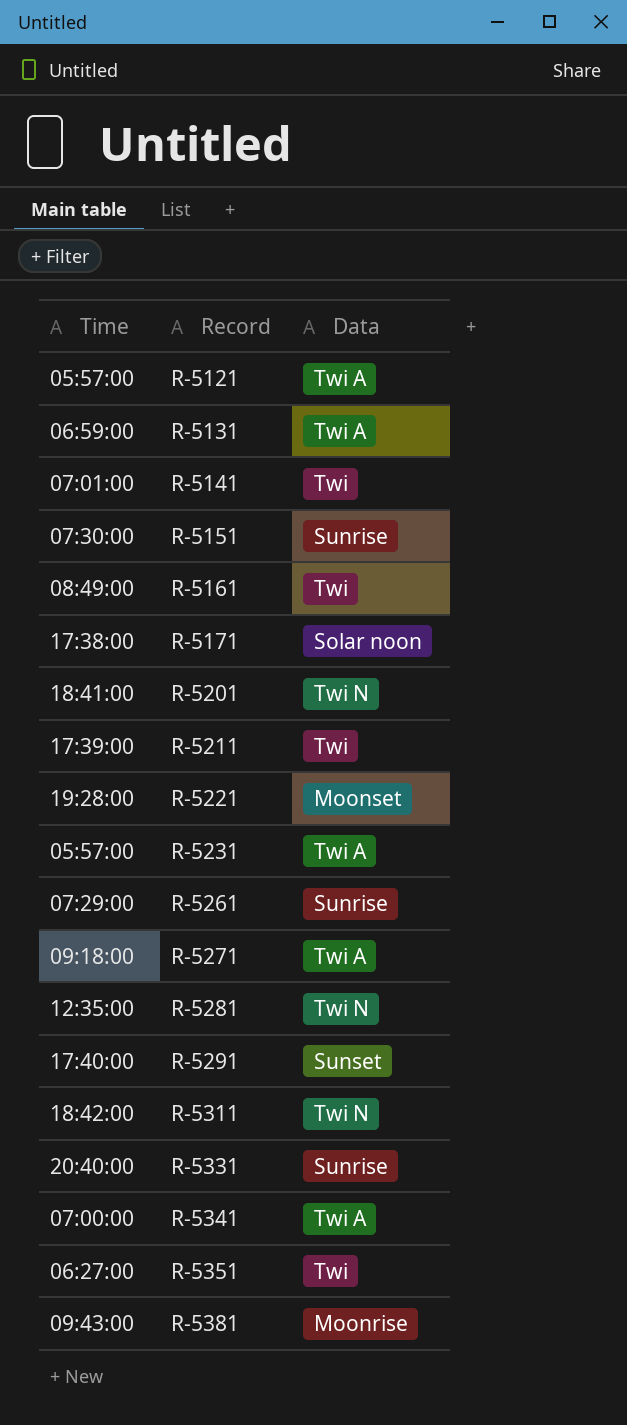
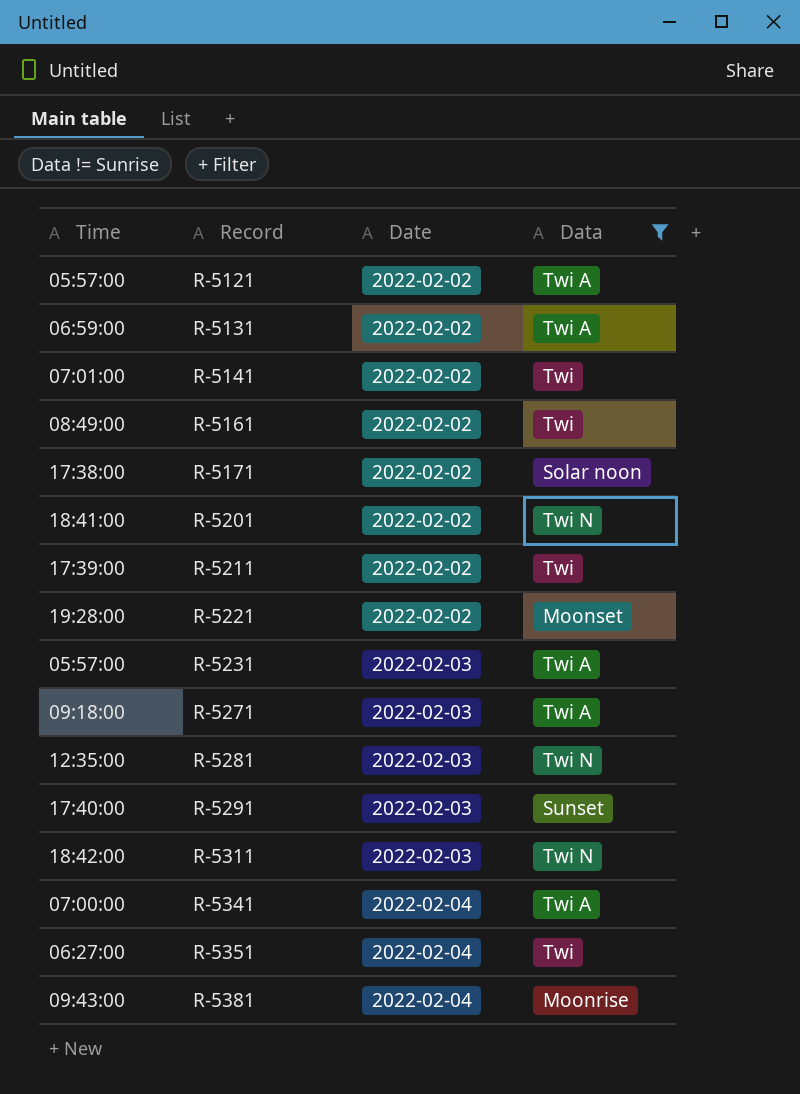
filter: none -> Data != Sunrise
column Date | position: none -> 3

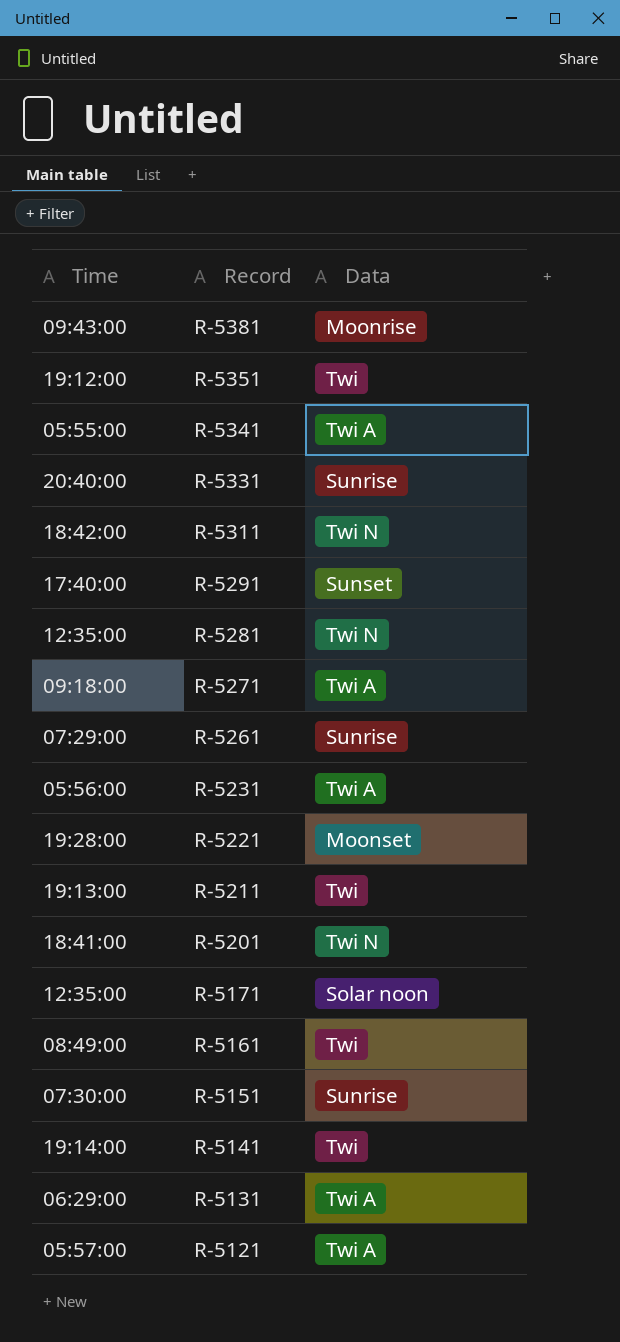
filter: Data != Sunrise -> none
row order: Record ascending -> Record descending
column Date | position: 3 -> none
R-5351 | Time: 06:27:00 -> 19:12:00
R-5341 | Time: 07:00:00 -> 05:55:00
R-5231 | Time: 05:57:00 -> 05:56:00
R-5211 | Time: 17:39:00 -> 19:13:00
R-5171 | Time: 17:38:00 -> 12:35:00
R-5141 | Time: 07:01:00 -> 19:14:00
R-5131 | Time: 06:59:00 -> 06:29:00

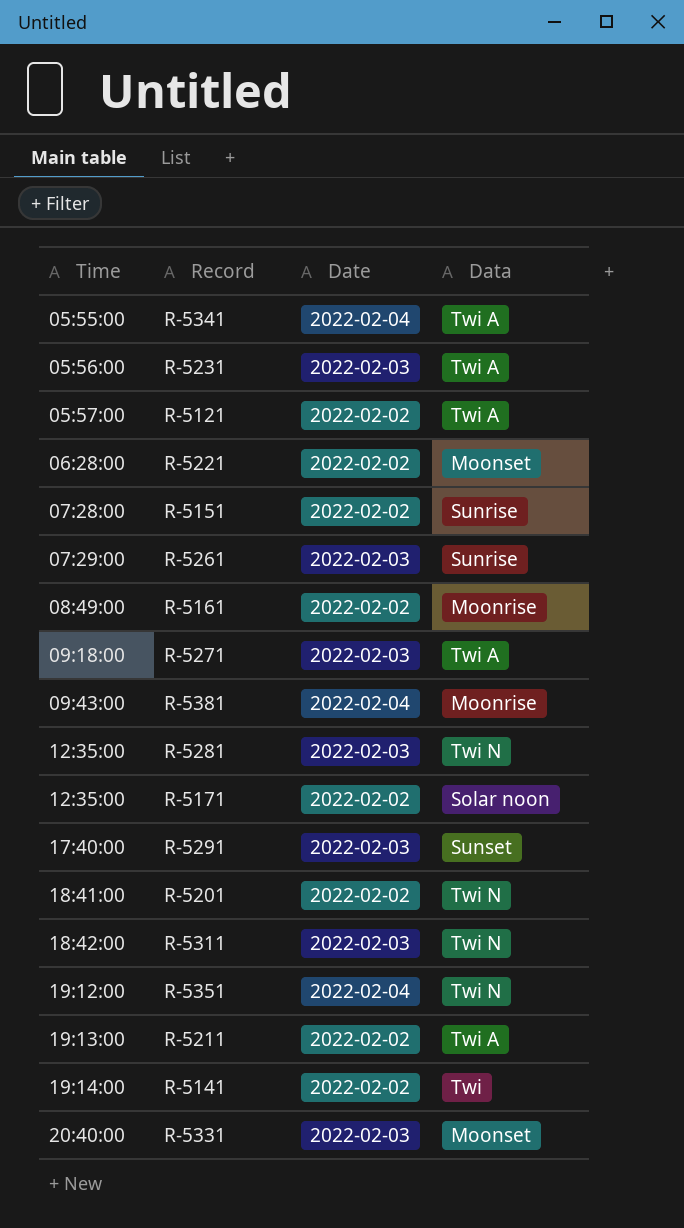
row order: Record descending -> Time ascending
column Date | position: none -> 3
row R-5131: 06:29:00 | Twi A -> none
R-5221 | Time: 19:28:00 -> 06:28:00
R-5151 | Time: 07:30:00 -> 07:28:00
R-5161 | Data: Twi -> Moonrise
R-5351 | Data: Twi -> Twi N
R-5211 | Data: Twi -> Twi A
R-5331 | Data: Sunrise -> Moonset

